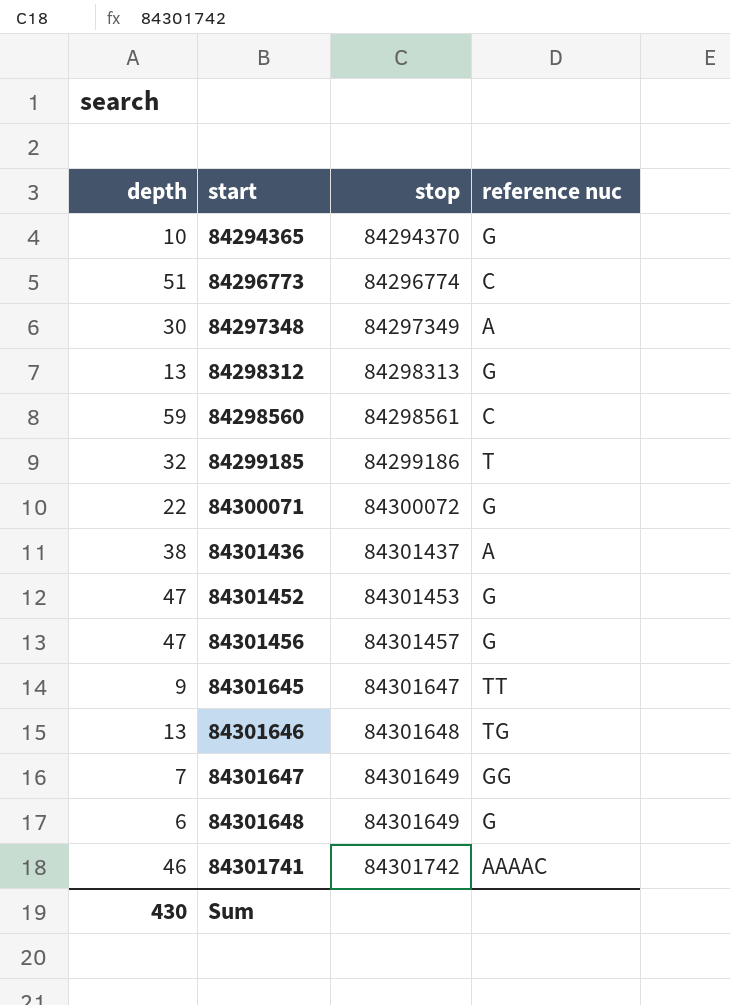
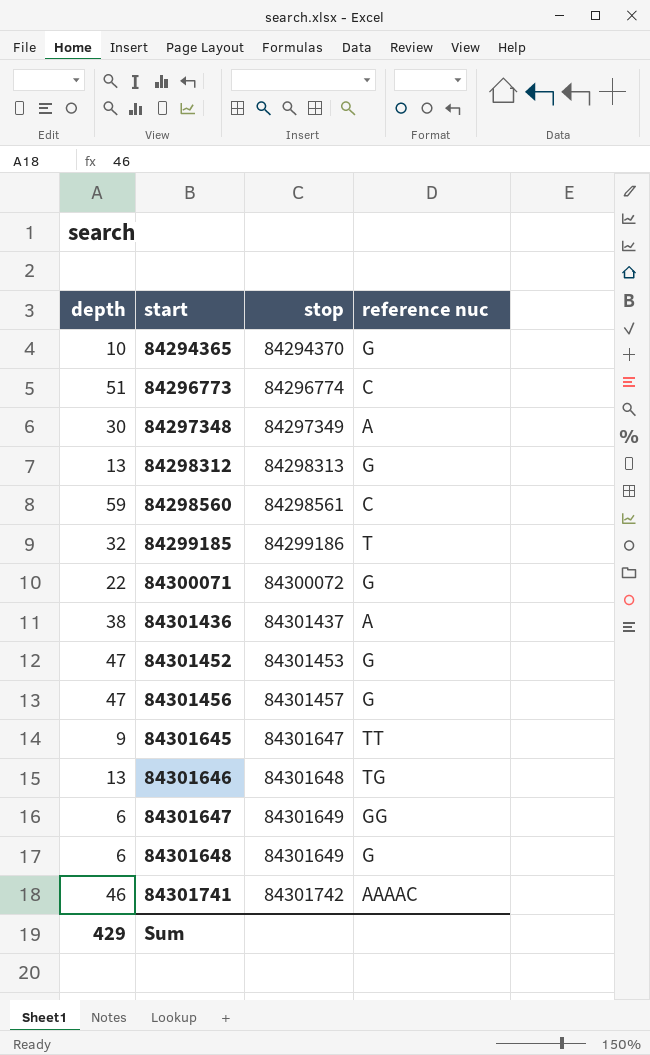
84301647 | depth: 7 -> 6
Sum | depth: 430 -> 429

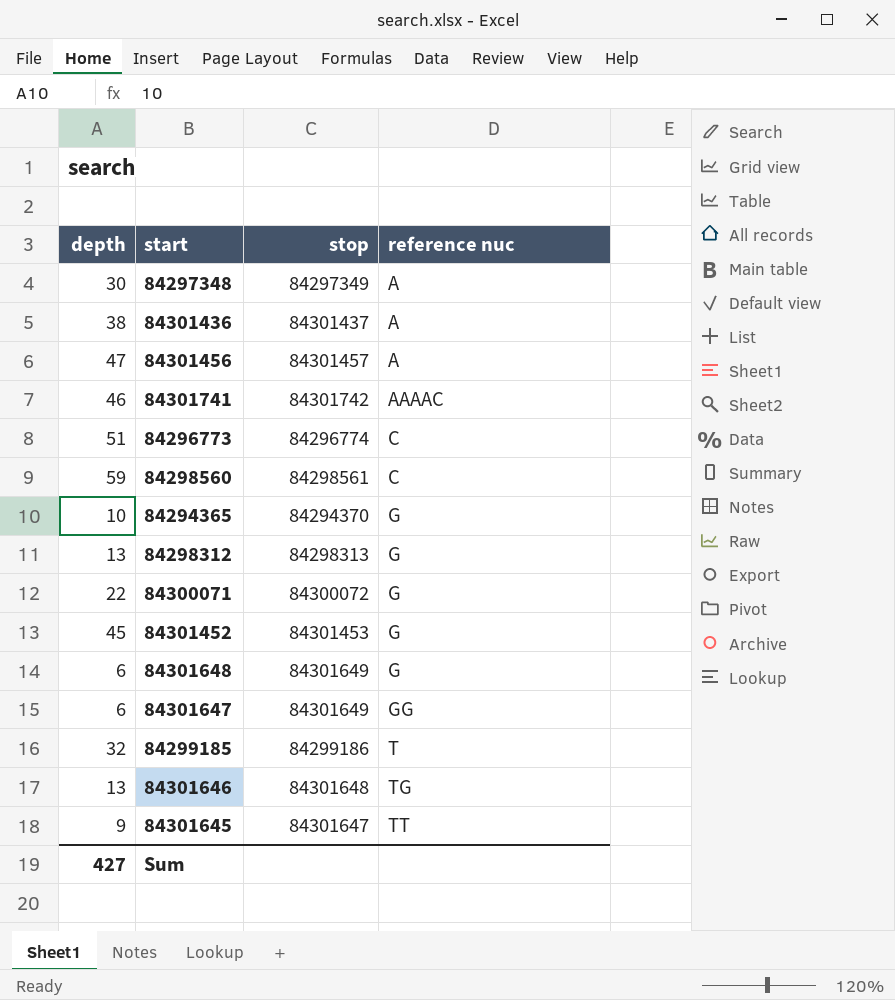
row order: start ascending -> reference nuc ascending
84301456 | reference nuc: G -> A
84301452 | depth: 47 -> 45
Sum | depth: 429 -> 427

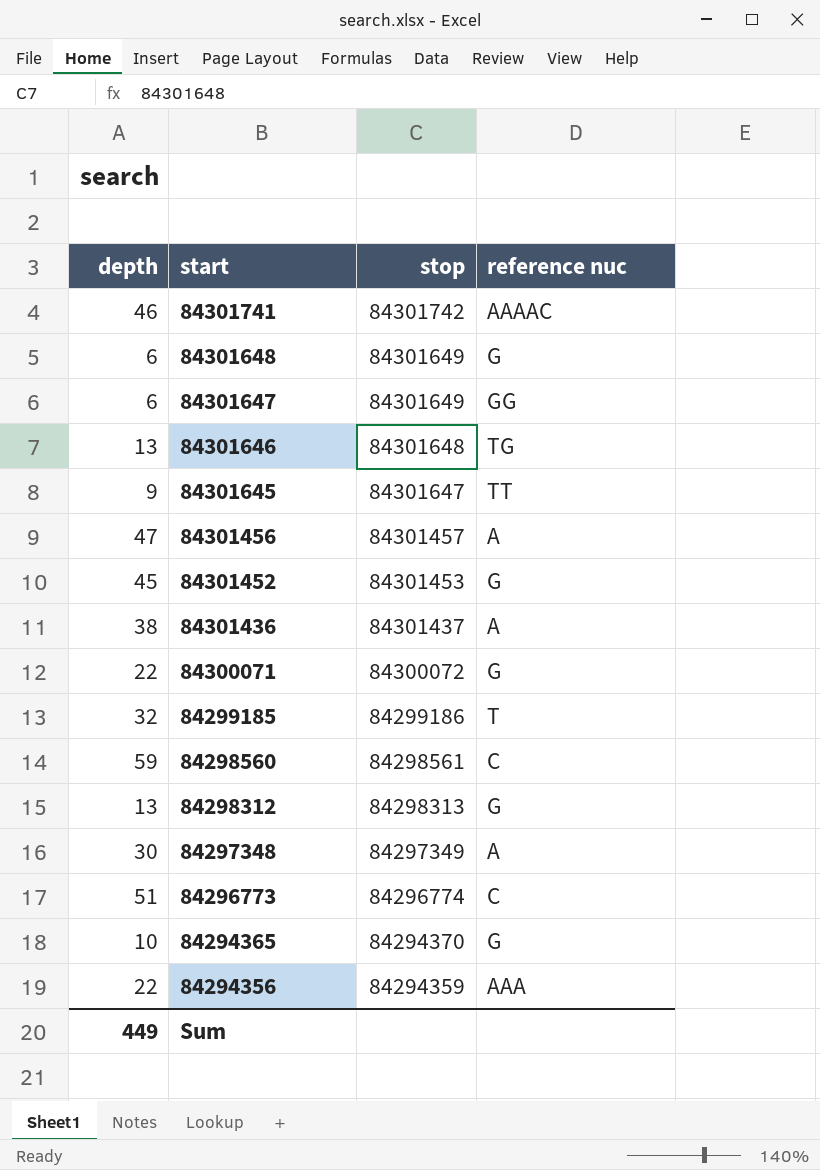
row order: reference nuc ascending -> start descending
row 84294356: none -> 22 | 84294359 | AAA
Sum | depth: 427 -> 449

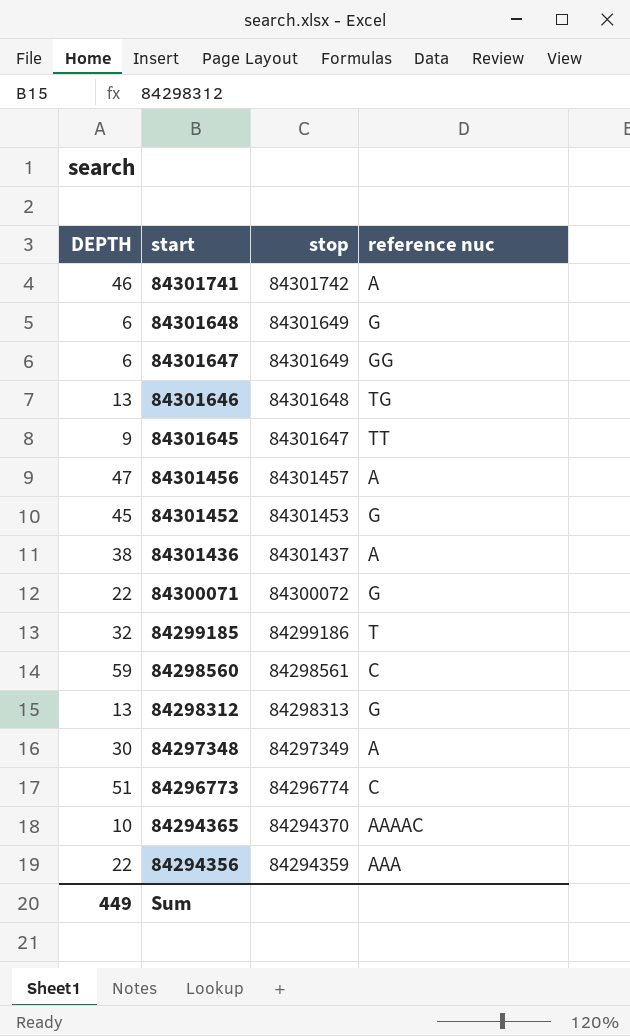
column name: depth -> DEPTH
84301741 | reference nuc: AAAAC -> A
84294365 | reference nuc: G -> AAAAC

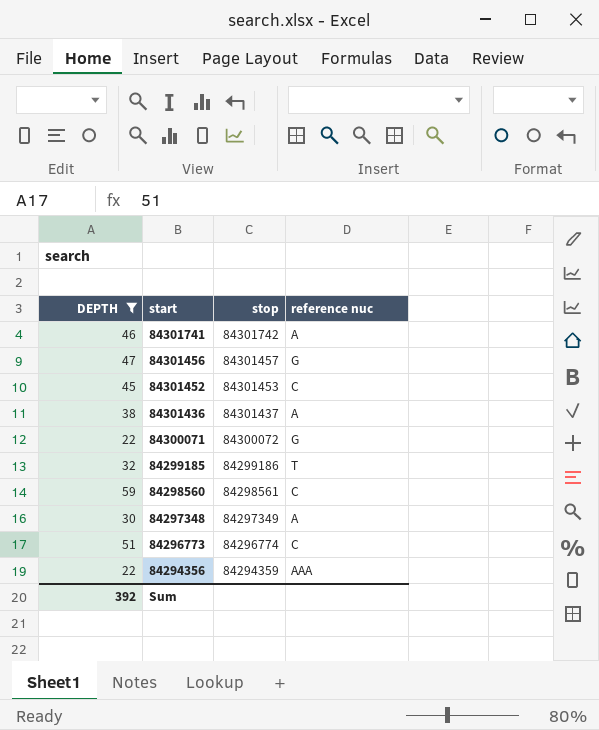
filter: none -> DEPTH >= 22
84301456 | reference nuc: A -> G
84301452 | reference nuc: G -> C
Sum | DEPTH: 449 -> 392

